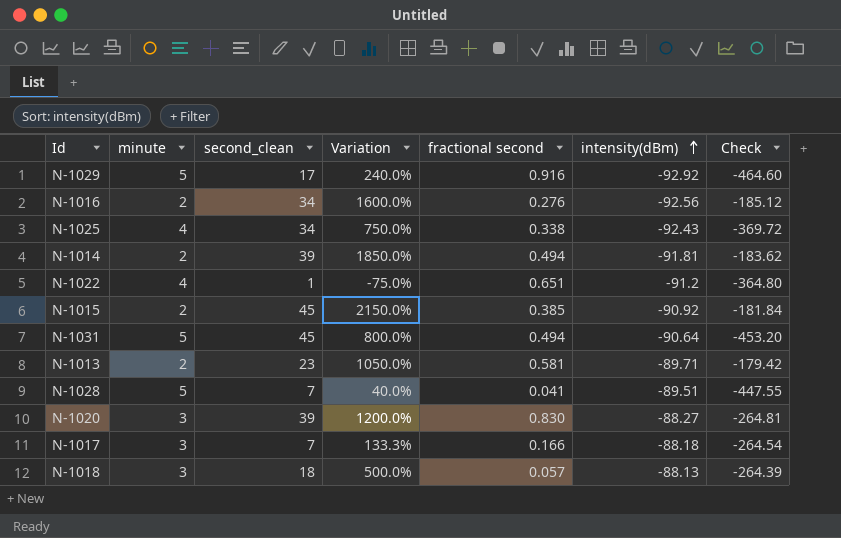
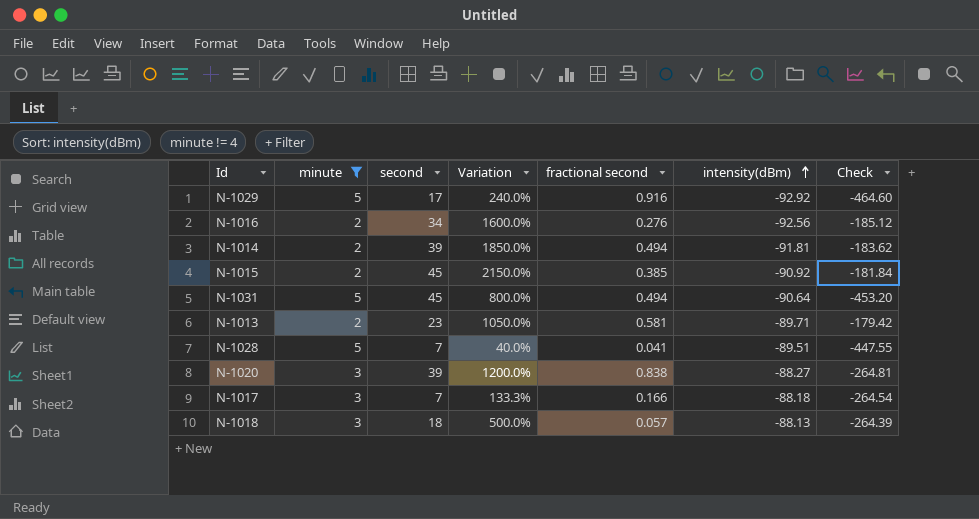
filter: none -> minute != 4
column name: second_clean -> second
N-1020 | fractional second: 0.830 -> 0.838

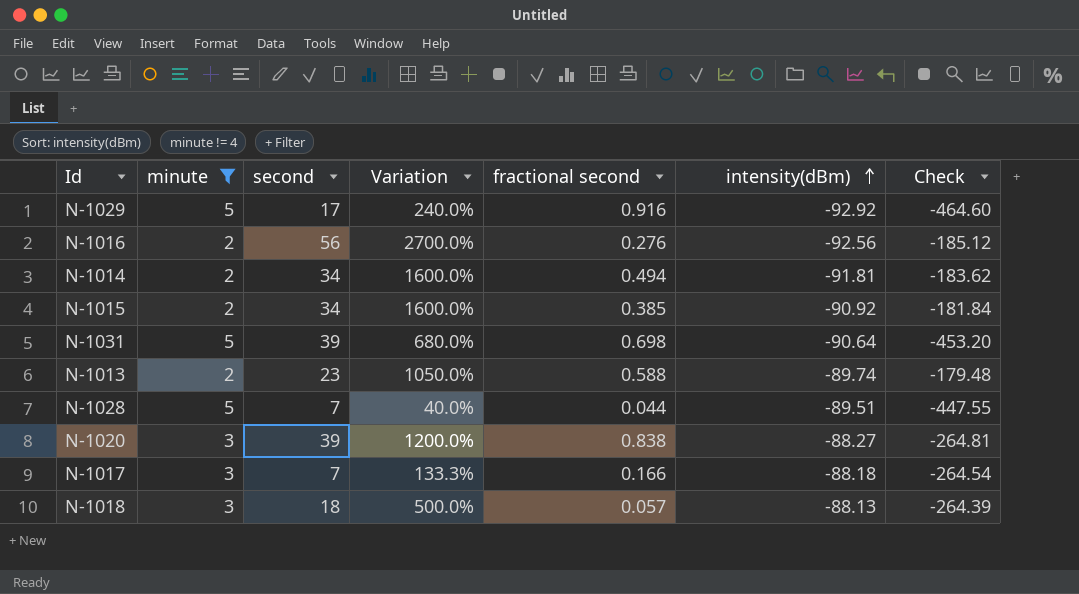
N-1016 | second: 34 -> 56
N-1016 | Variation: 1600.0% -> 2700.0%
N-1014 | second: 39 -> 34
N-1014 | Variation: 1850.0% -> 1600.0%
N-1015 | second: 45 -> 34
N-1015 | Variation: 2150.0% -> 1600.0%
N-1031 | second: 45 -> 39
N-1031 | Variation: 800.0% -> 680.0%
N-1031 | fractional second: 0.494 -> 0.698
N-1013 | fractional second: 0.581 -> 0.588
N-1013 | intensity(dBm): -89.71 -> -89.74
N-1013 | Check: -179.42 -> -179.48
N-1028 | fractional second: 0.041 -> 0.044

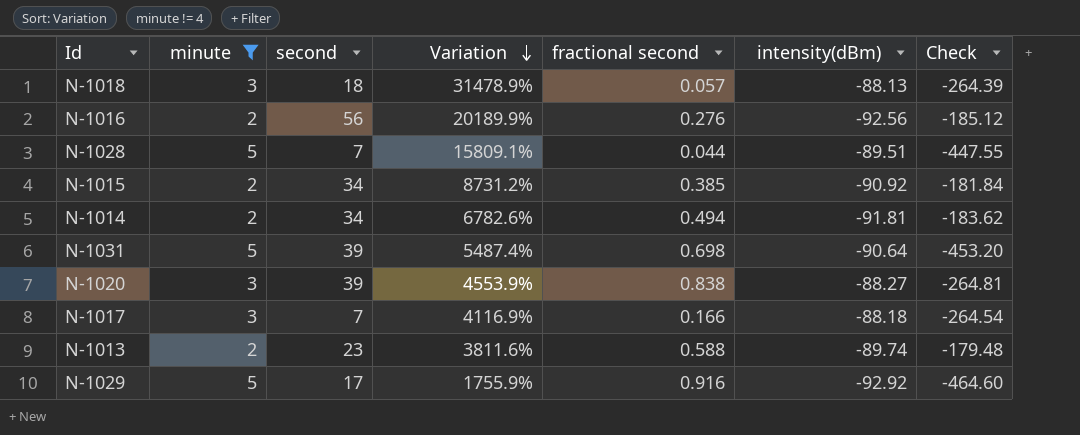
row order: intensity(dBm) ascending -> Variation descending
column Variation | formula: ([second] - [minute]) / [minute] -> ([second] - [fractional second]) / [fractional second]

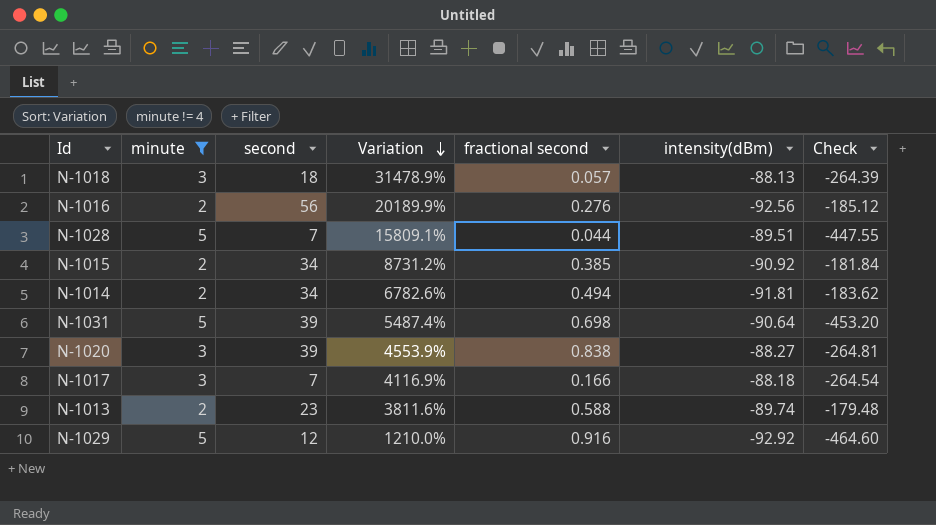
N-1029 | second: 17 -> 12
N-1029 | Variation: 1755.9% -> 1210.0%

